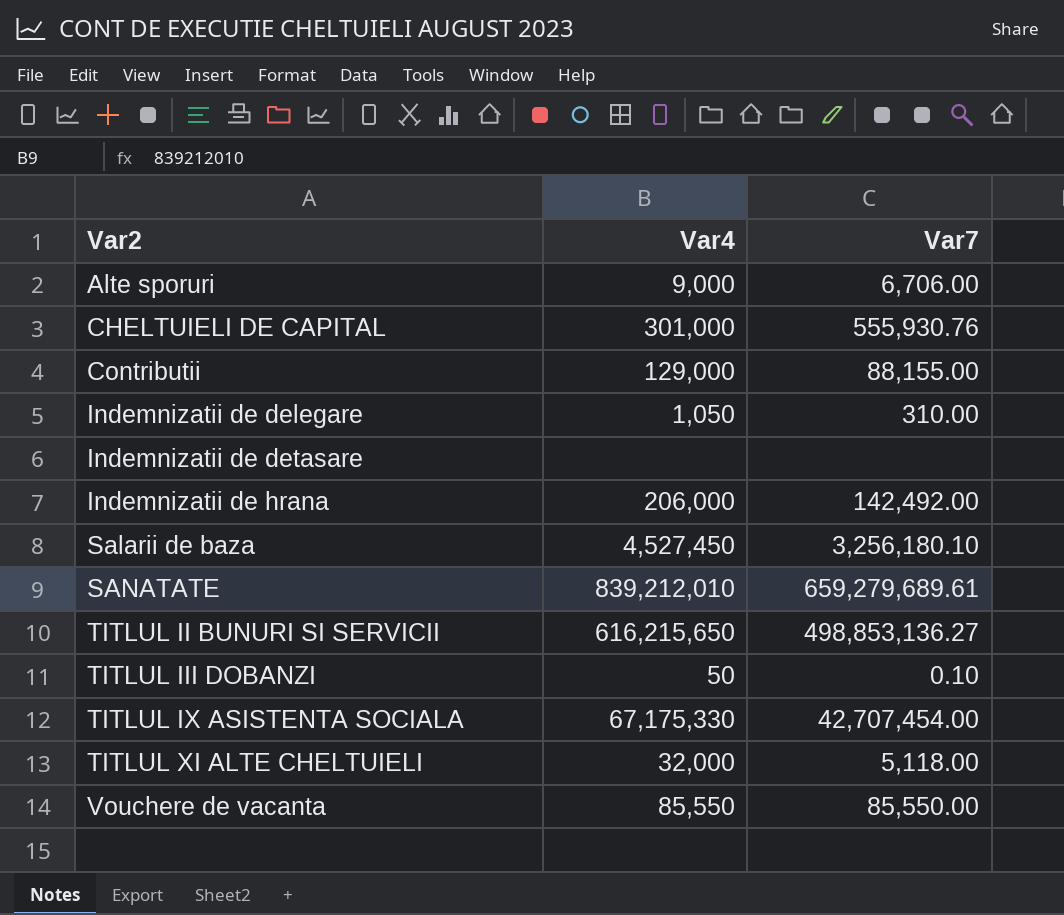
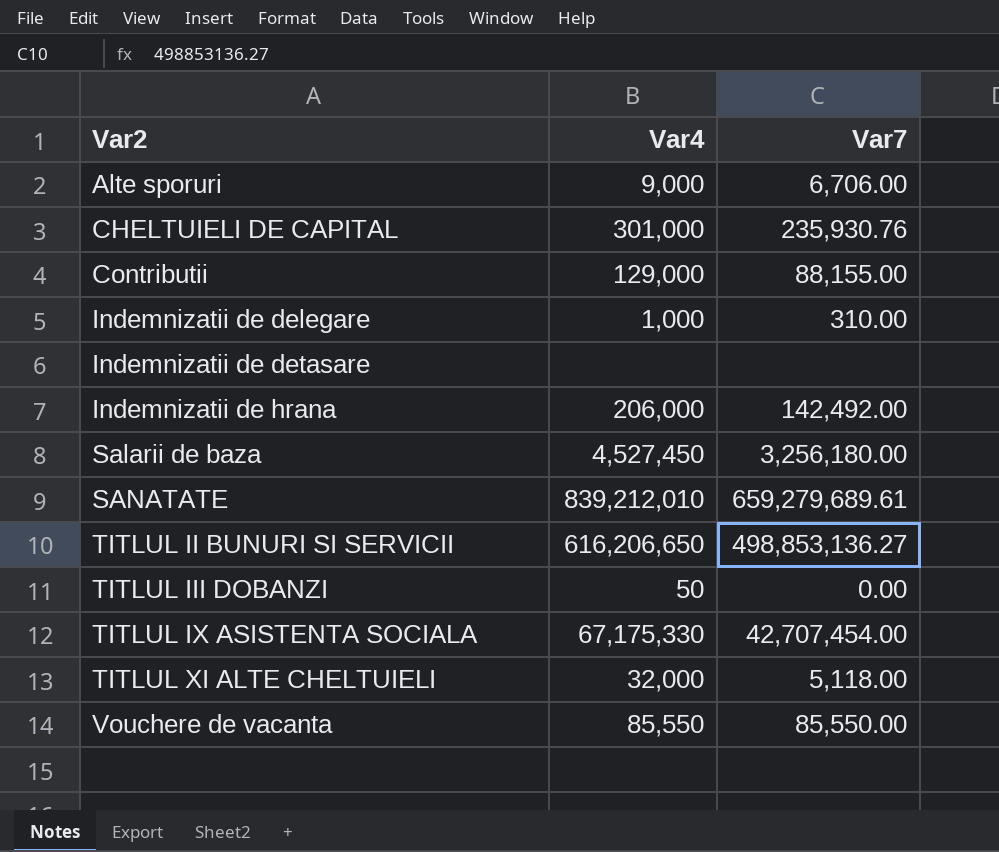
CHELTUIELI DE CAPITAL | Var7: 555,930.76 -> 235,930.76
Indemnizatii de delegare | Var4: 1,050 -> 1,000
Salarii de baza | Var7: 3,256,180.10 -> 3,256,180.00
TITLUL II BUNURI SI SERVICII | Var4: 616,215,650 -> 616,206,650
TITLUL III DOBANZI | Var7: 0.10 -> 0.00

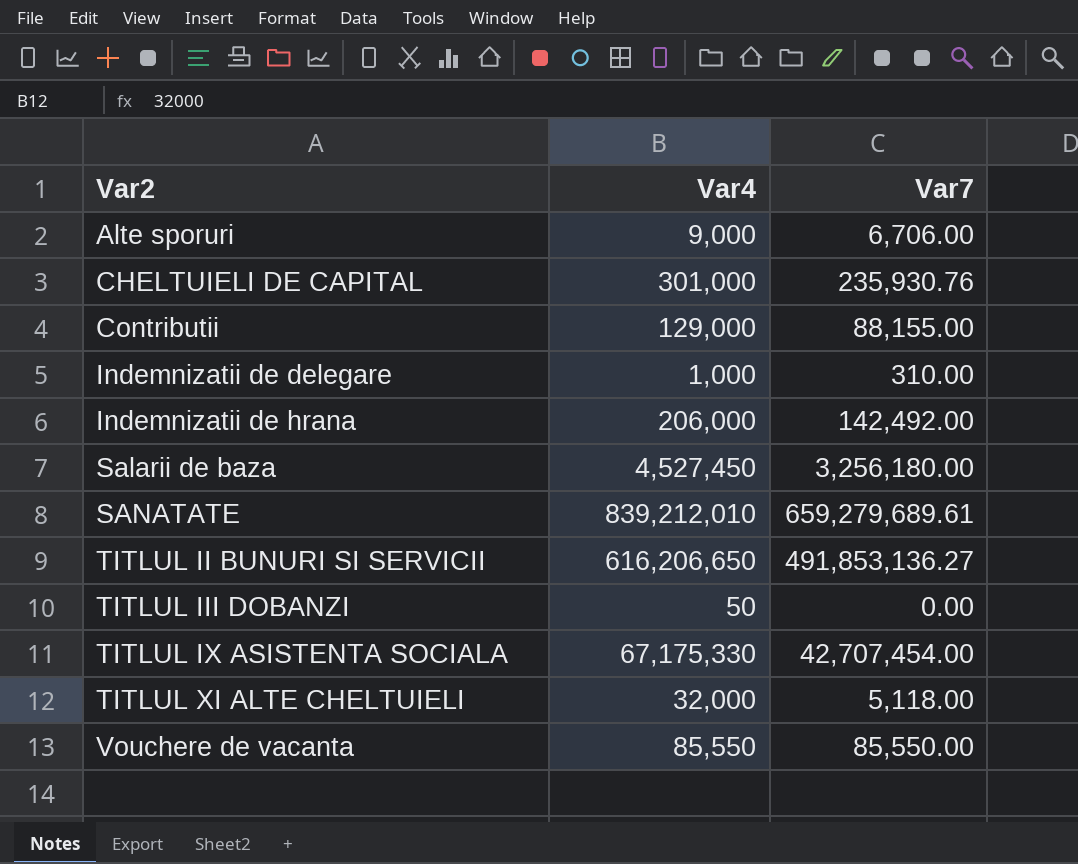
row Indemnizatii de detasare: none | none -> none
TITLUL II BUNURI SI SERVICII | Var7: 498,853,136.27 -> 491,853,136.27

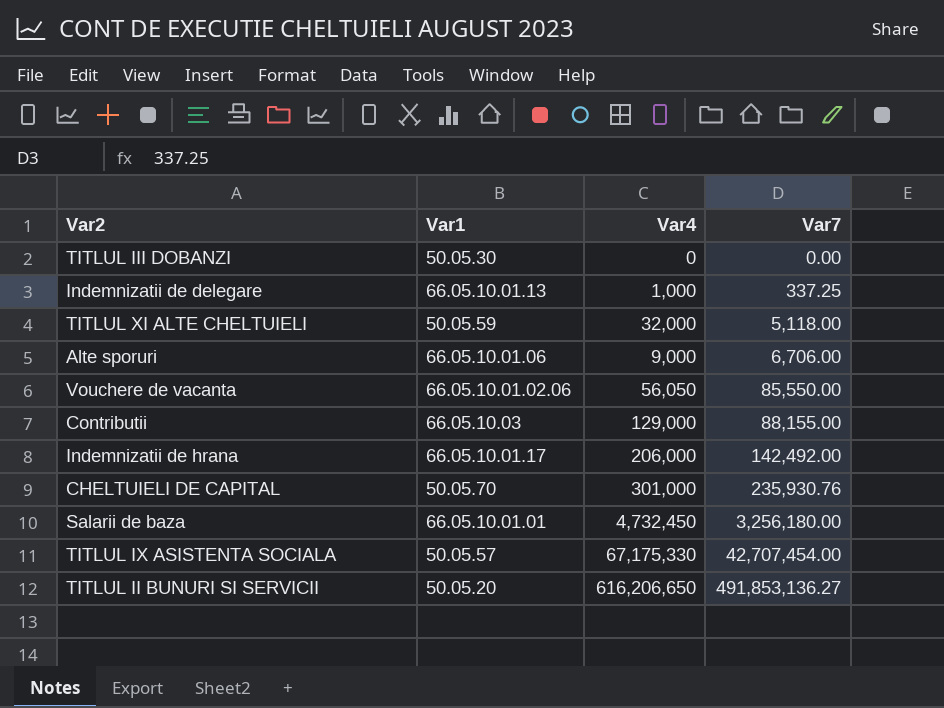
row order: Var2 ascending -> Var7 ascending
column Var1 | position: none -> 2
row SANATATE: 839,212,010 | 659,279,689.61 -> none
TITLUL III DOBANZI | Var4: 50 -> 0
Indemnizatii de delegare | Var7: 310.00 -> 337.25
Vouchere de vacanta | Var4: 85,550 -> 56,050
Salarii de baza | Var4: 4,527,450 -> 4,732,450

